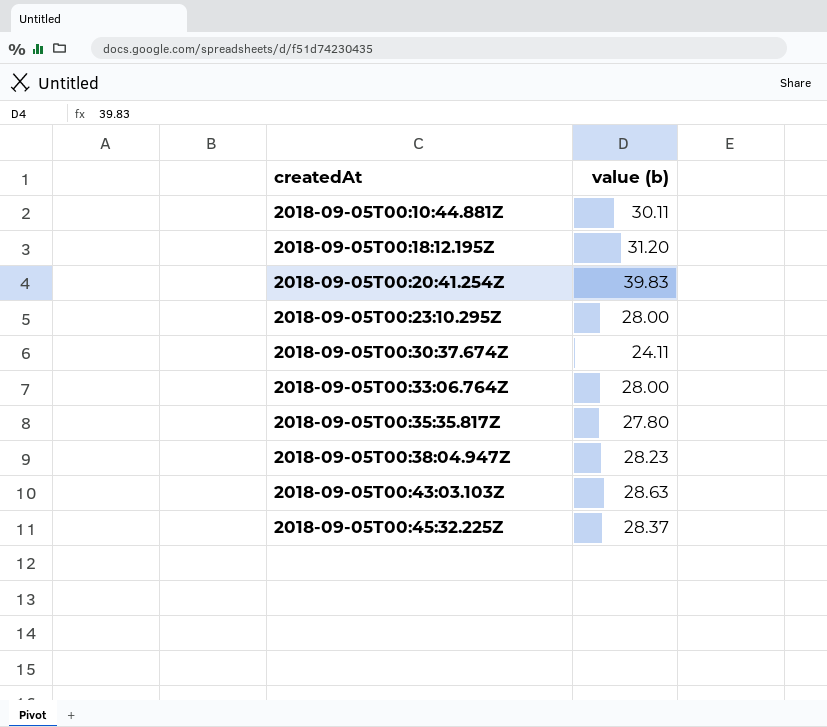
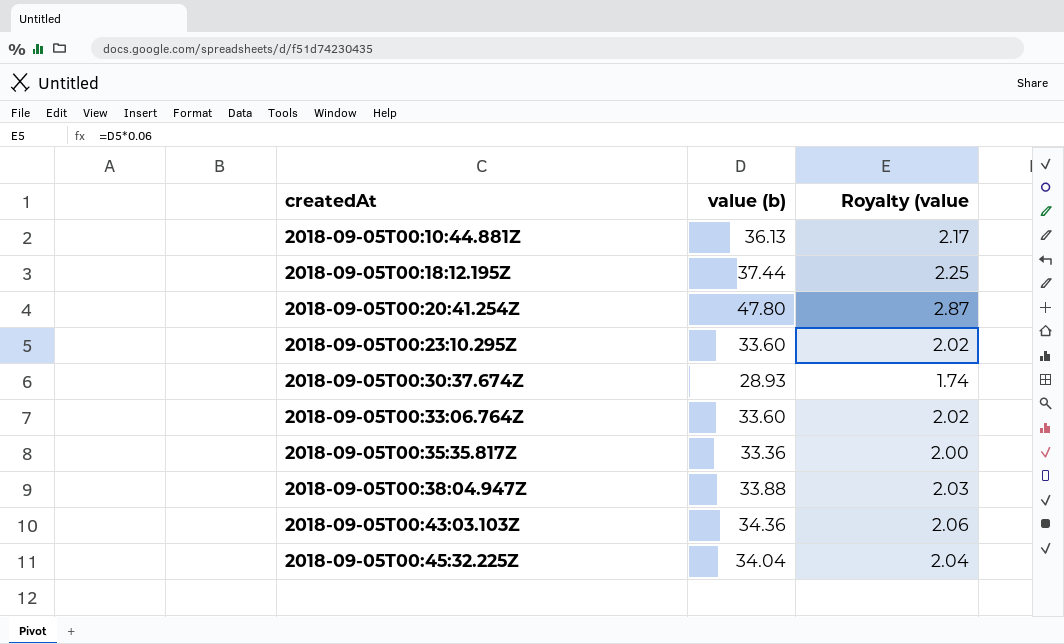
column Royalty (value | formula: none -> [value (b)] * 0.06
2018-09-05T00:10:44.881Z | value (b): 30.11 -> 36.13
2018-09-05T00:18:12.195Z | value (b): 31.20 -> 37.44
2018-09-05T00:20:41.254Z | value (b): 39.83 -> 47.80
2018-09-05T00:23:10.295Z | value (b): 28.00 -> 33.60
2018-09-05T00:30:37.674Z | value (b): 24.11 -> 28.93
2018-09-05T00:33:06.764Z | value (b): 28.00 -> 33.60
2018-09-05T00:35:35.817Z | value (b): 27.80 -> 33.36
2018-09-05T00:38:04.947Z | value (b): 28.23 -> 33.88
2018-09-05T00:43:03.103Z | value (b): 28.63 -> 34.36
2018-09-05T00:45:32.225Z | value (b): 28.37 -> 34.04

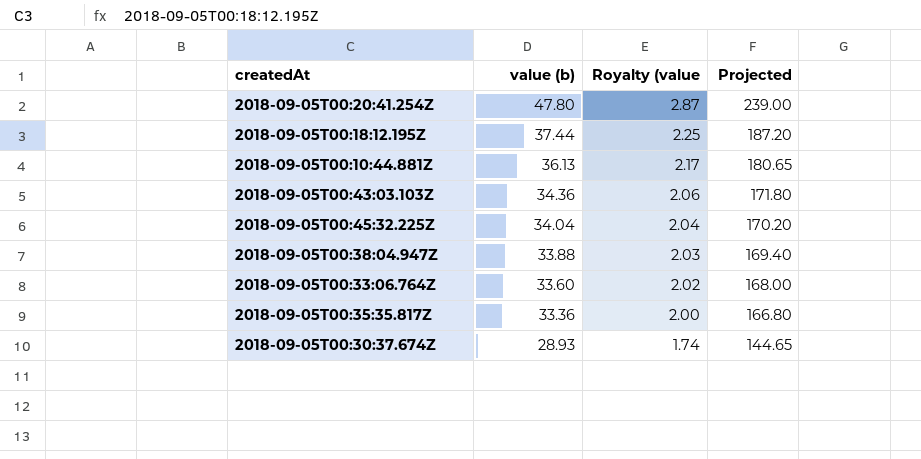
row order: createdAt ascending -> value (b) descending
column Projected | formula: none -> [value (b)] * 5
row 2018-09-05T00:23:10.295Z: 33.60 | 2.02 -> none

